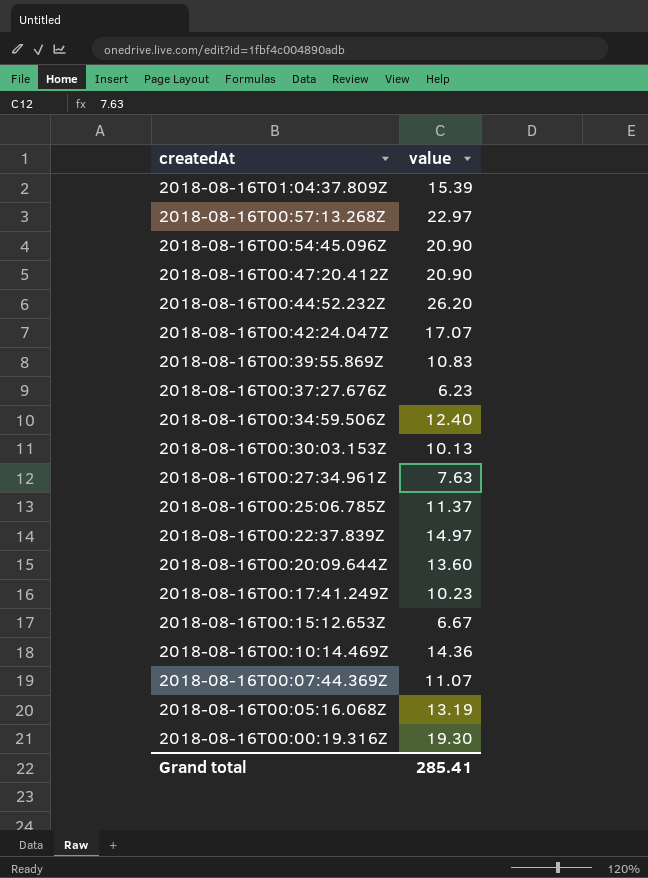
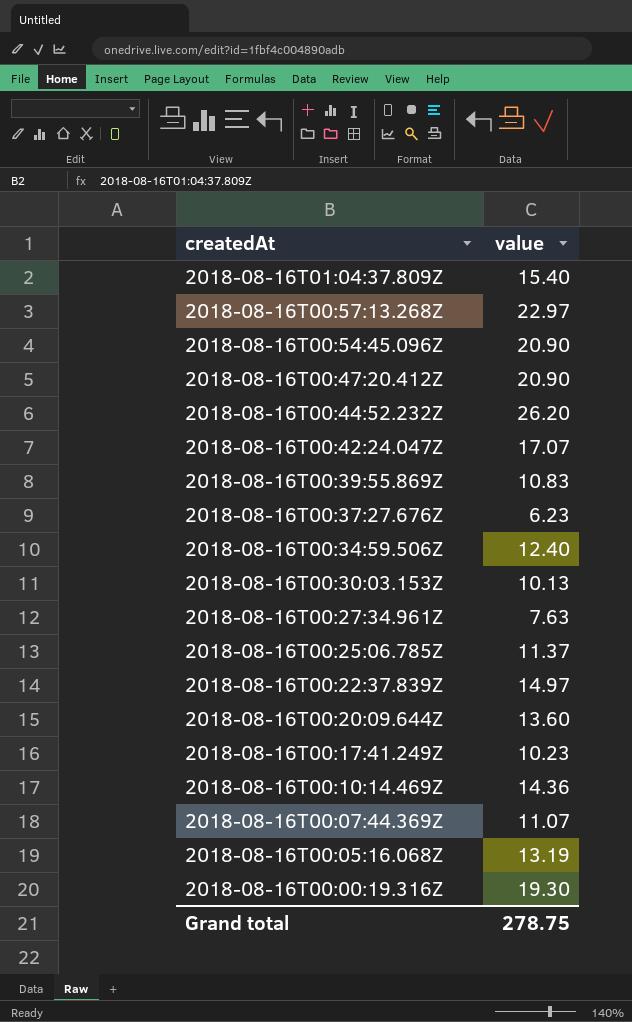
row 2018-08-16T00:15:12.653Z: 6.67 -> none
2018-08-16T01:04:37.809Z | value: 15.39 -> 15.40
Grand total | value: 285.41 -> 278.75

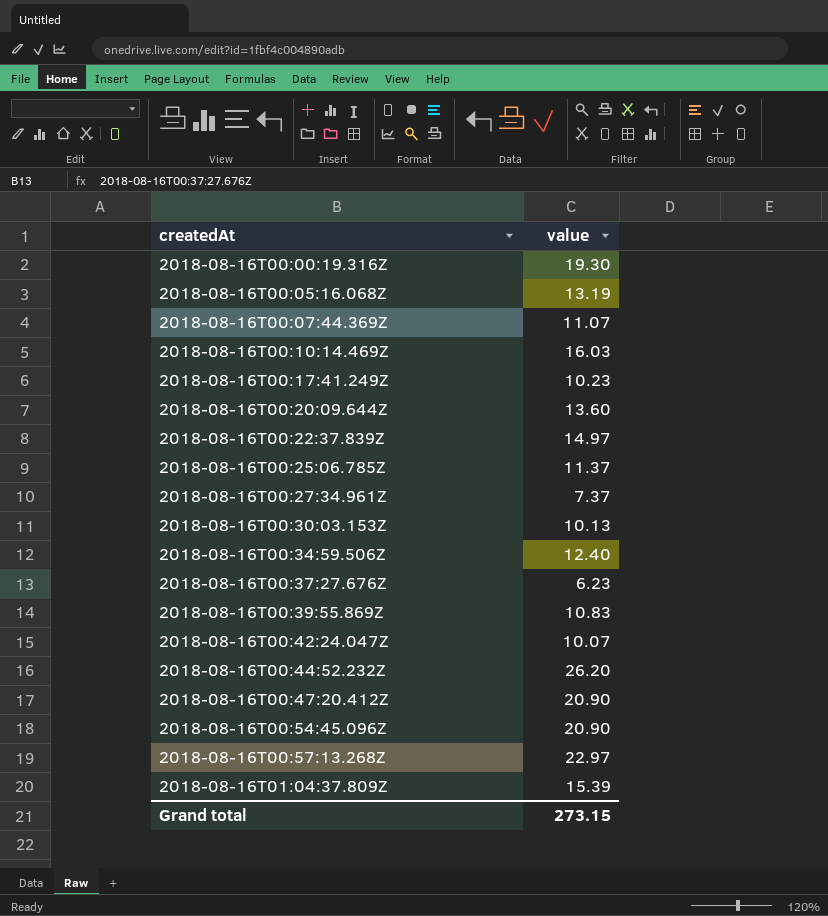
row order: createdAt descending -> createdAt ascending
2018-08-16T00:10:14.469Z | value: 14.36 -> 16.03
2018-08-16T00:27:34.961Z | value: 7.63 -> 7.37
2018-08-16T00:42:24.047Z | value: 17.07 -> 10.07
2018-08-16T01:04:37.809Z | value: 15.40 -> 15.39
Grand total | value: 278.75 -> 273.15

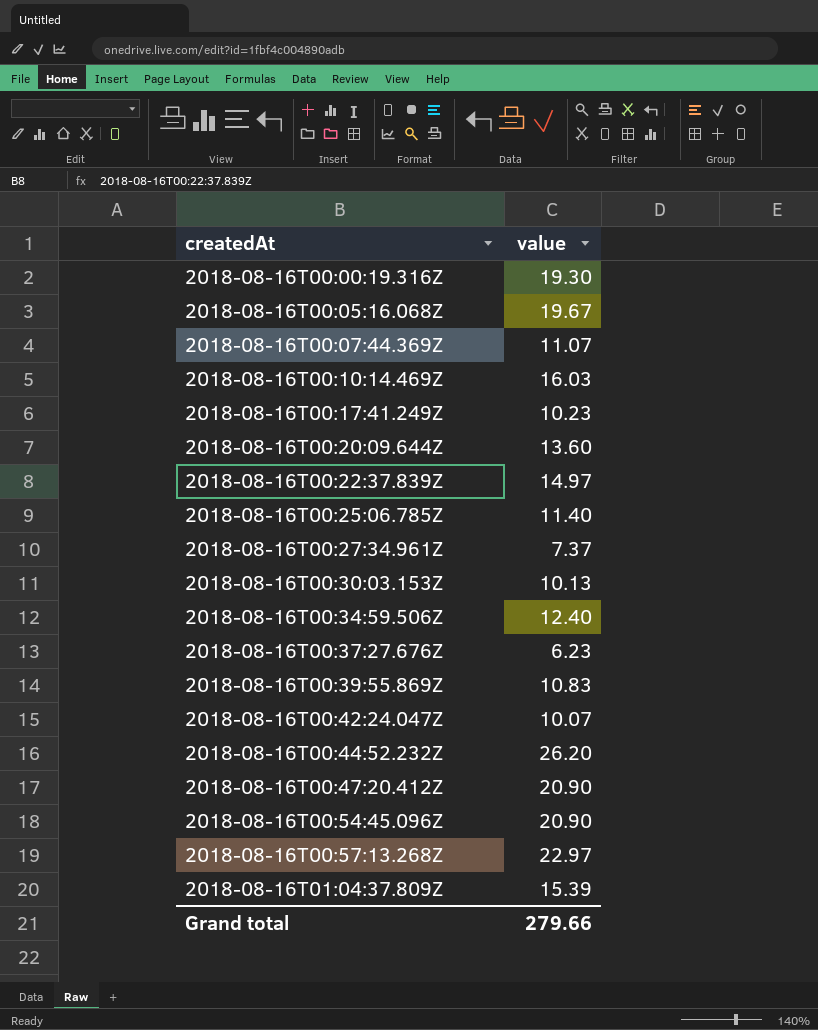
2018-08-16T00:05:16.068Z | value: 13.19 -> 19.67
2018-08-16T00:25:06.785Z | value: 11.37 -> 11.40
Grand total | value: 273.15 -> 279.66

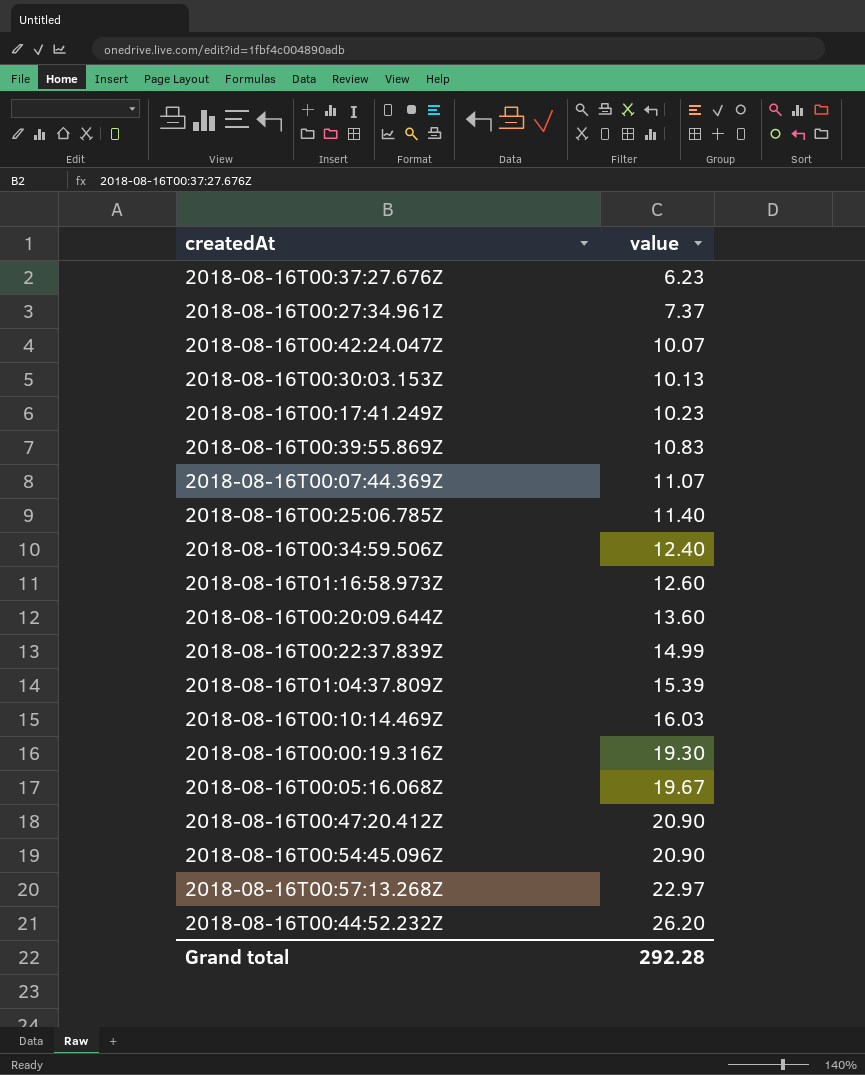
row order: createdAt ascending -> value ascending
row 2018-08-16T01:16:58.973Z: none -> 12.60
2018-08-16T00:22:37.839Z | value: 14.97 -> 14.99
Grand total | value: 279.66 -> 292.28

